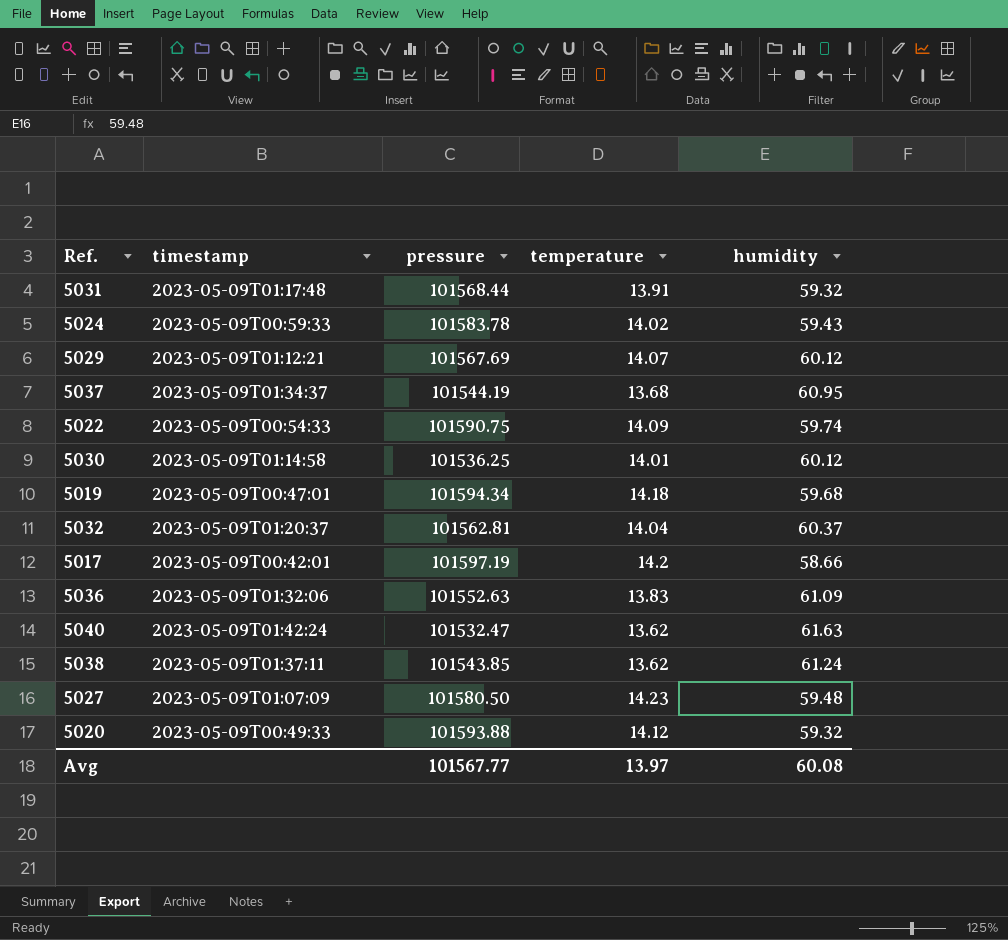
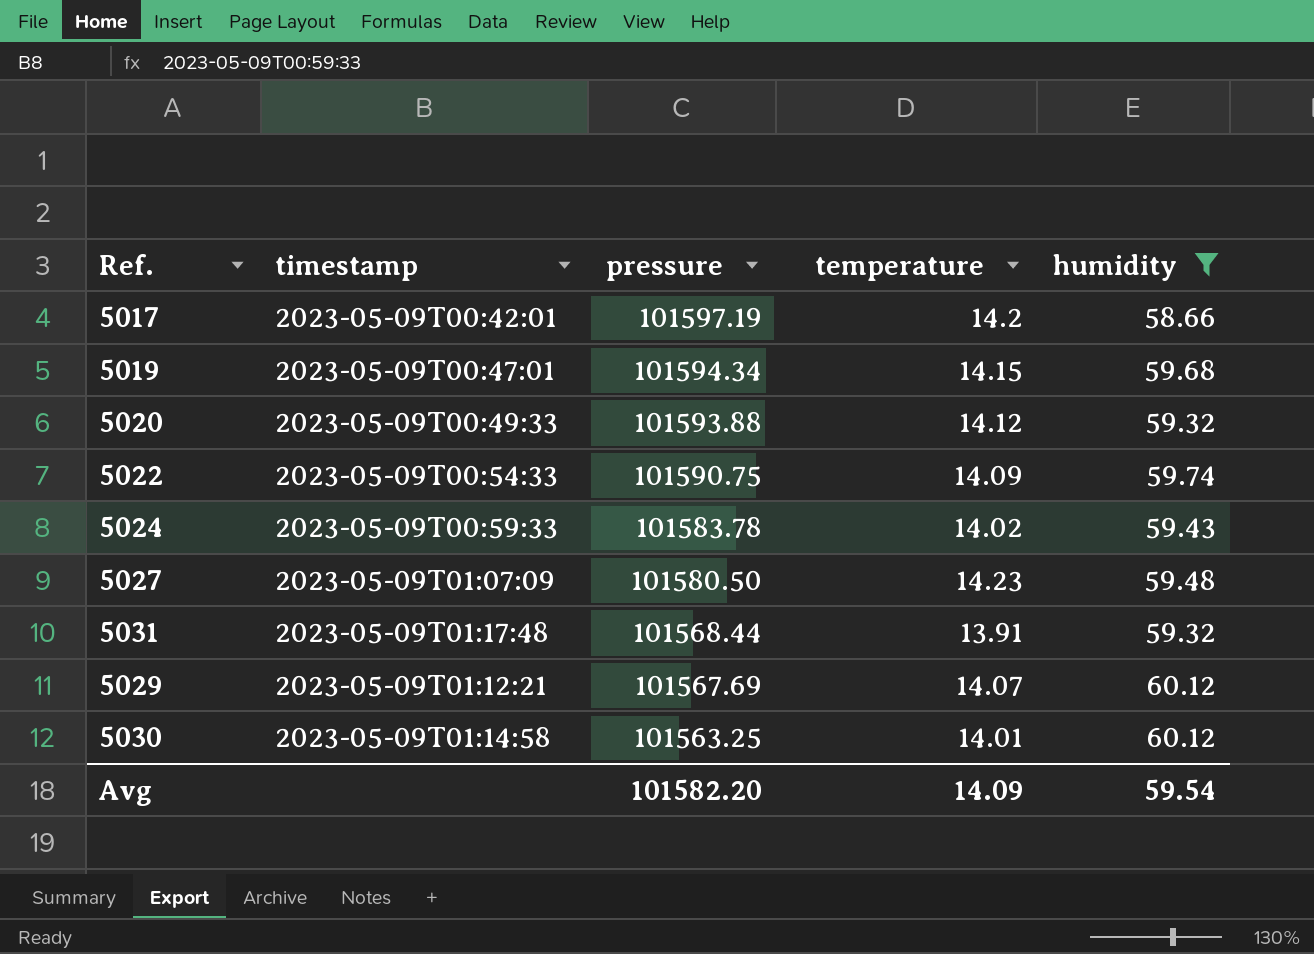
filter: none -> humidity <= 60.12
row order: none -> pressure descending
5019 | temperature: 14.18 -> 14.15
5030 | pressure: 101536.25 -> 101563.25
Avg | pressure: 101567.77 -> 101582.20
Avg | temperature: 13.97 -> 14.09
Avg | humidity: 60.08 -> 59.54

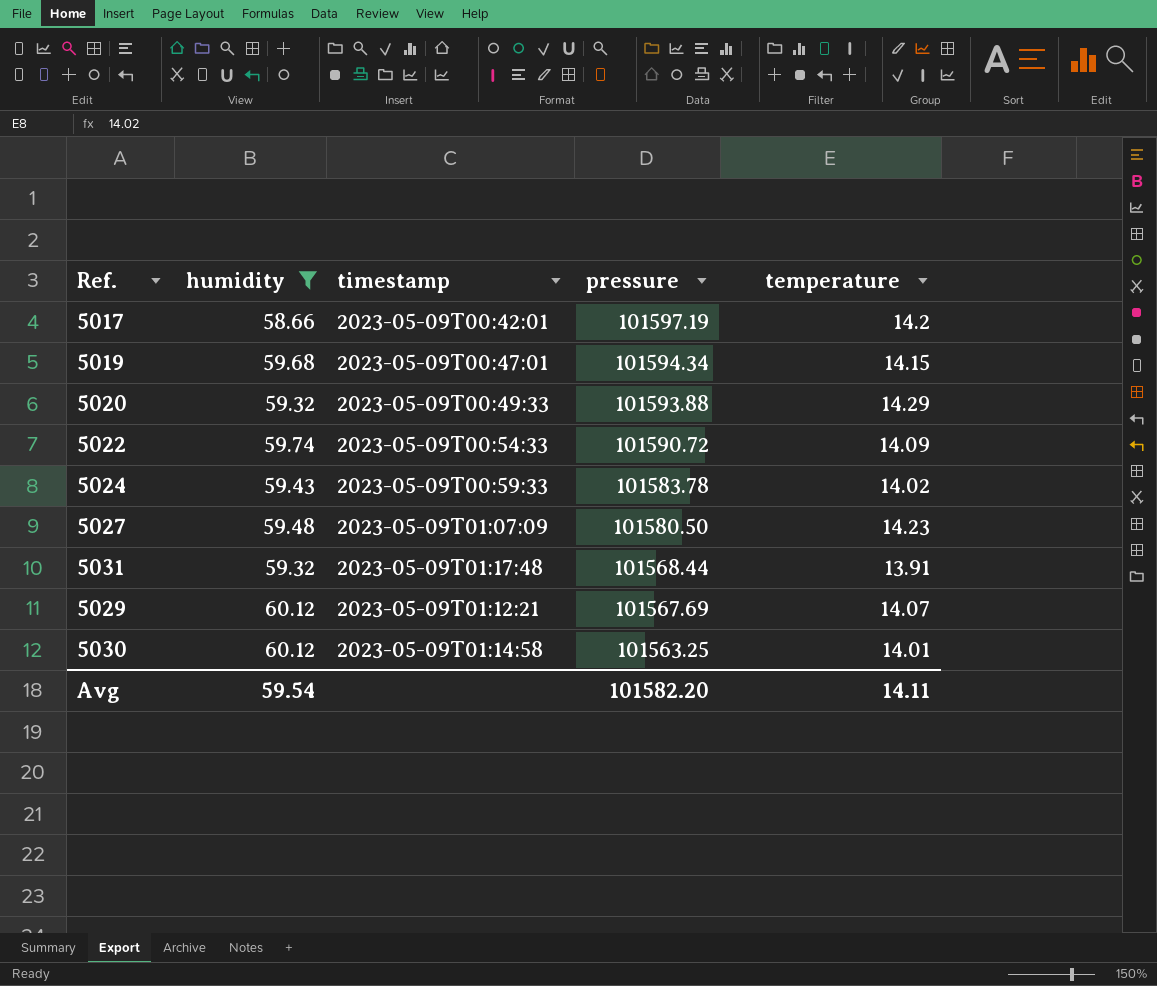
column humidity | position: 5 -> 2
5020 | temperature: 14.12 -> 14.29
5022 | pressure: 101590.75 -> 101590.72
Avg | temperature: 14.09 -> 14.11

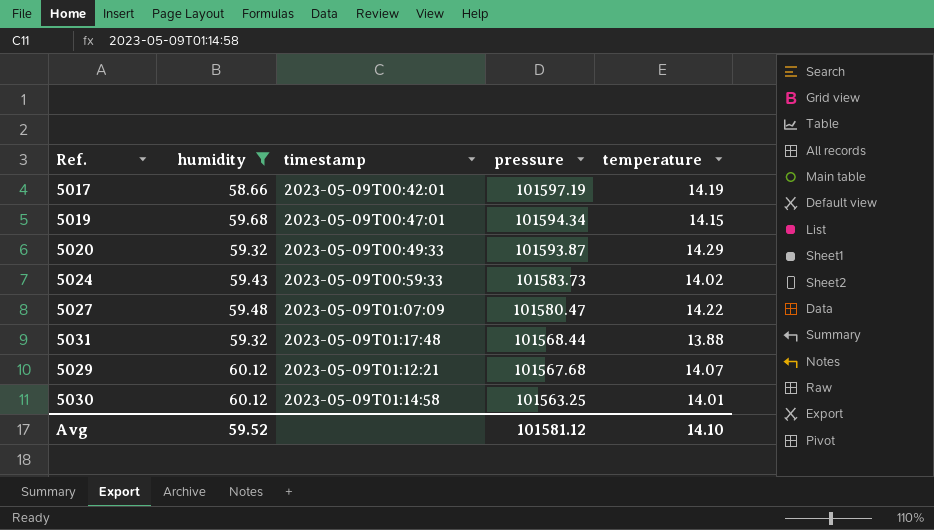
row 5022: 59.74 | 2023-05-09T00:54:33 | 101590.72 | 14.09 -> none
5017 | temperature: 14.2 -> 14.19
5020 | pressure: 101593.88 -> 101593.87
5024 | pressure: 101583.78 -> 101583.73
5027 | pressure: 101580.50 -> 101580.47
5027 | temperature: 14.23 -> 14.22
5031 | temperature: 13.91 -> 13.88
5029 | pressure: 101567.69 -> 101567.68
Avg | humidity: 59.54 -> 59.52
Avg | pressure: 101582.20 -> 101581.12
Avg | temperature: 14.11 -> 14.10

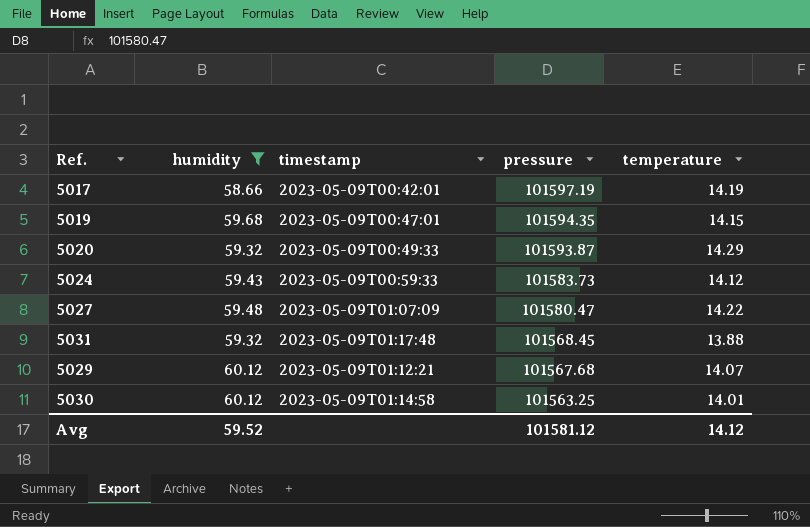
5019 | pressure: 101594.34 -> 101594.35
5024 | temperature: 14.02 -> 14.12
5031 | pressure: 101568.44 -> 101568.45
Avg | temperature: 14.10 -> 14.12

